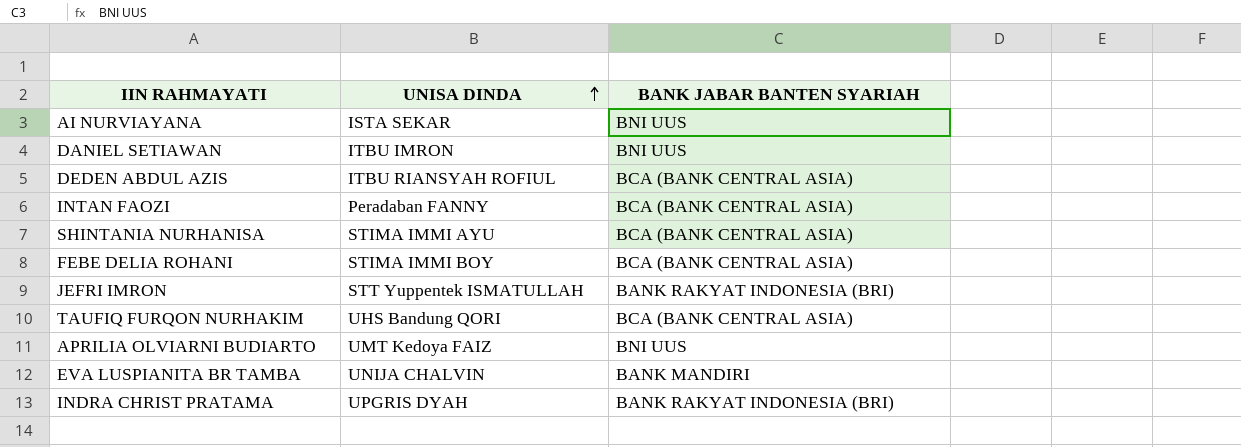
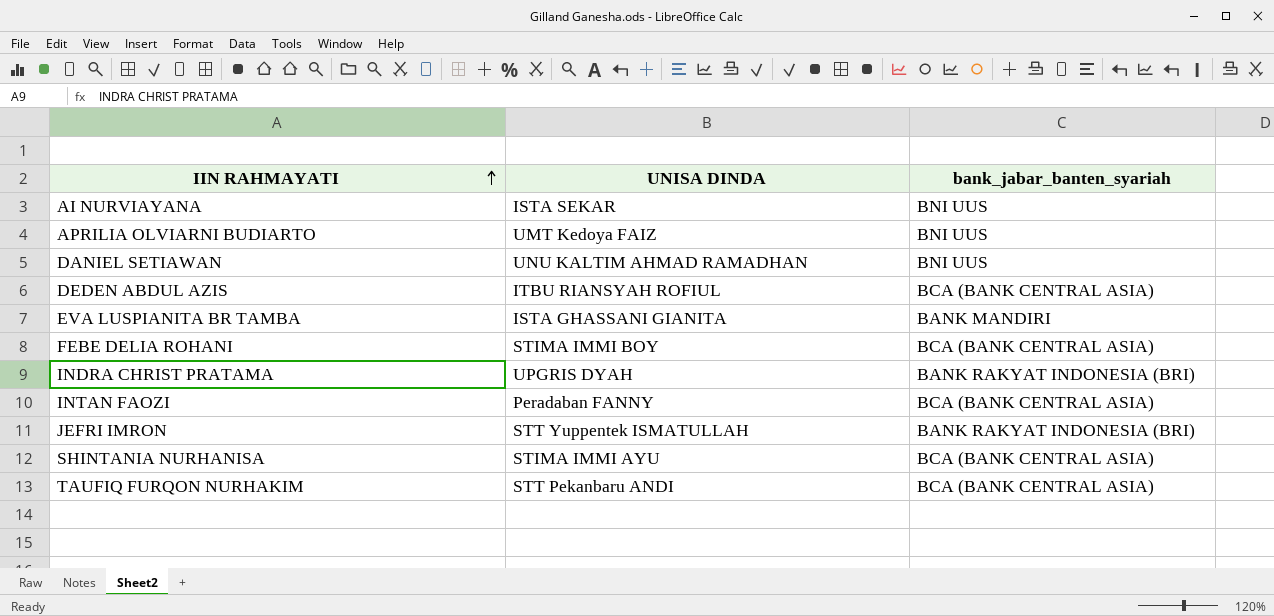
row order: UNISA DINDA ascending -> IIN RAHMAYATI ascending
column name: BANK JABAR BANTEN SYARIAH -> bank_jabar_banten_syariah
DANIEL SETIAWAN | UNISA DINDA: ITBU IMRON -> UNU KALTIM AHMAD RAMADHAN
EVA LUSPIANITA BR TAMBA | UNISA DINDA: UNIJA CHALVIN -> ISTA GHASSANI GIANITA
TAUFIQ FURQON NURHAKIM | UNISA DINDA: UHS Bandung QORI -> STT Pekanbaru ANDI

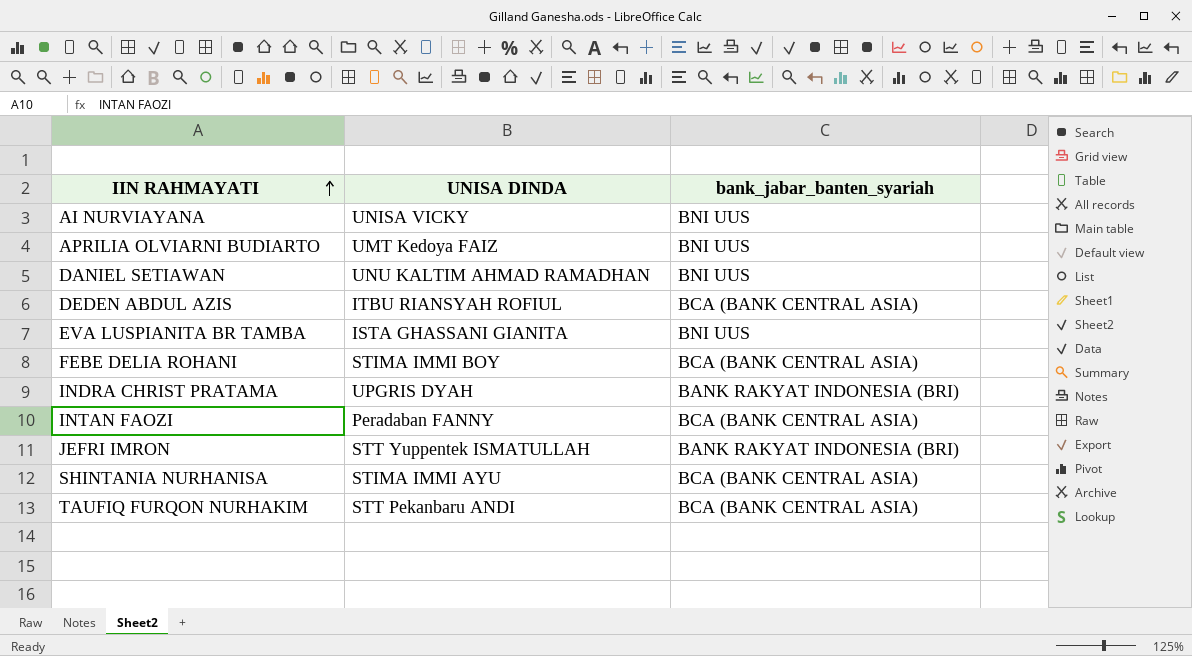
AI NURVIAYANA | UNISA DINDA: ISTA SEKAR -> UNISA VICKY
EVA LUSPIANITA BR TAMBA | bank_jabar_banten_syariah: BANK MANDIRI -> BNI UUS

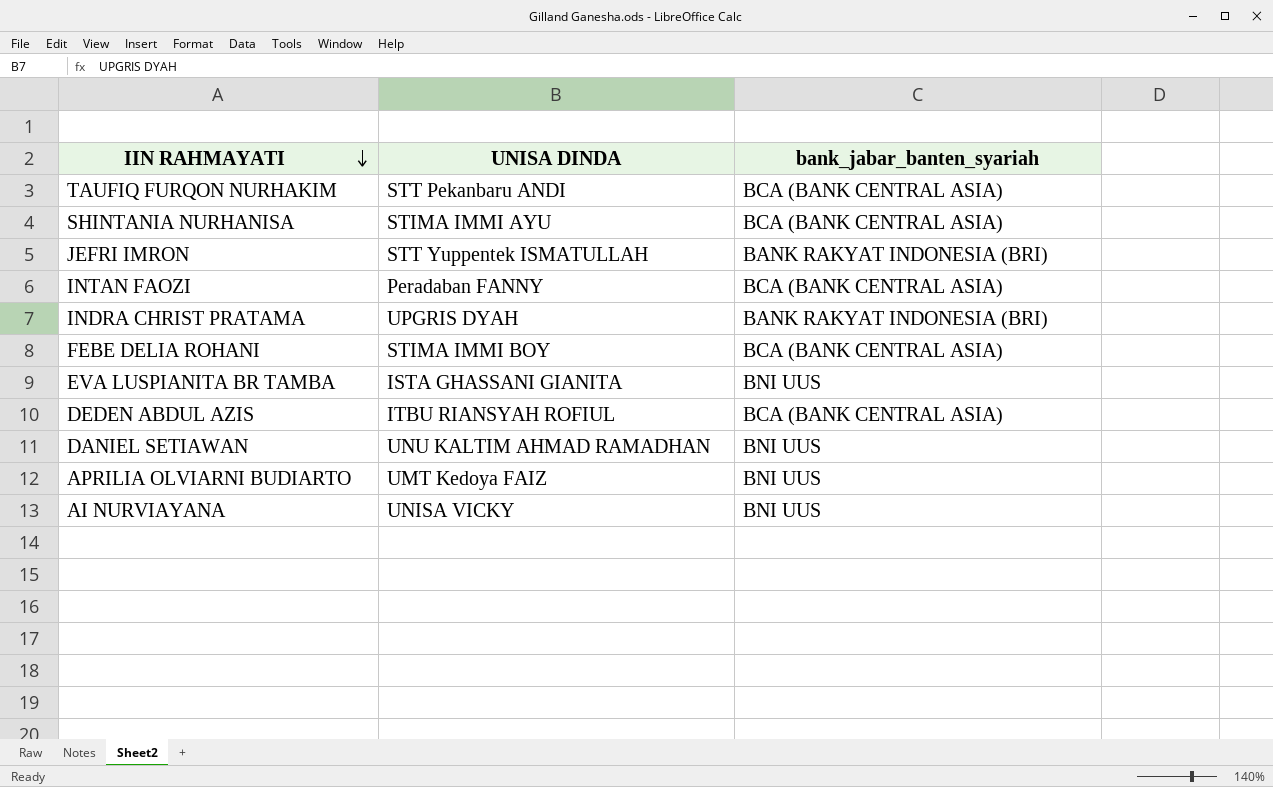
row order: IIN RAHMAYATI ascending -> IIN RAHMAYATI descending

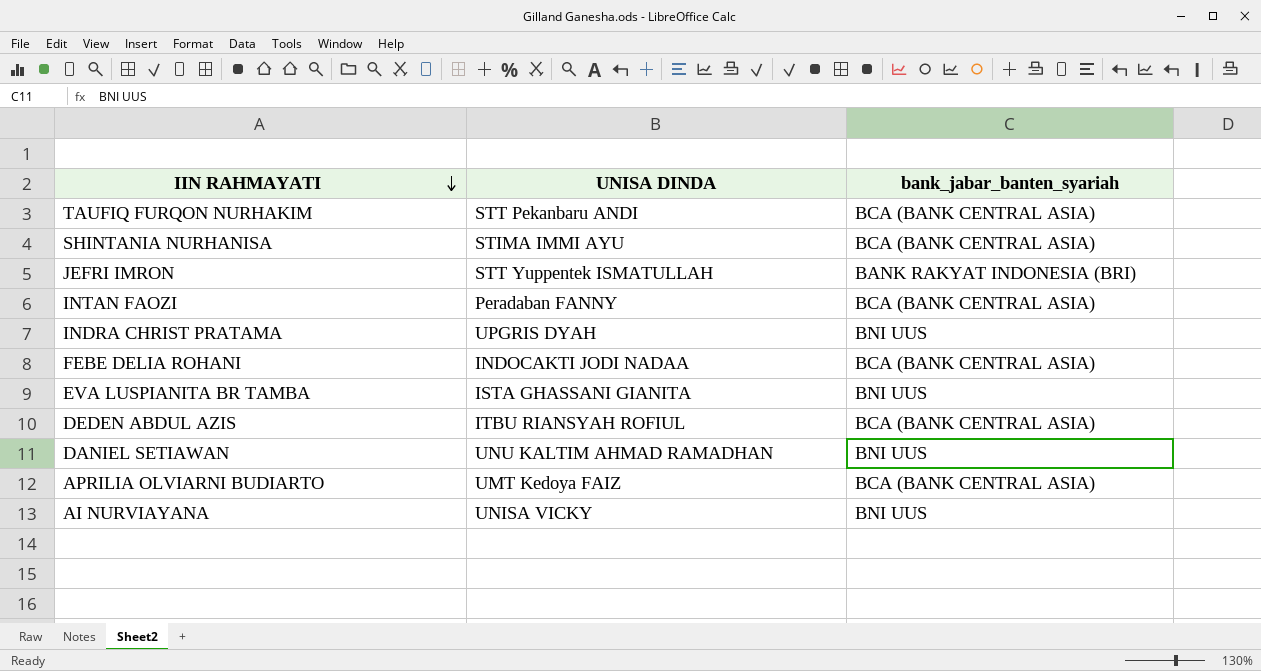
INDRA CHRIST PRATAMA | bank_jabar_banten_syariah: BANK RAKYAT INDONESIA (BRI) -> BNI UUS
FEBE DELIA ROHANI | UNISA DINDA: STIMA IMMI BOY -> INDOCAKTI JODI NADAA
APRILIA OLVIARNI BUDIARTO | bank_jabar_banten_syariah: BNI UUS -> BCA (BANK CENTRAL ASIA)

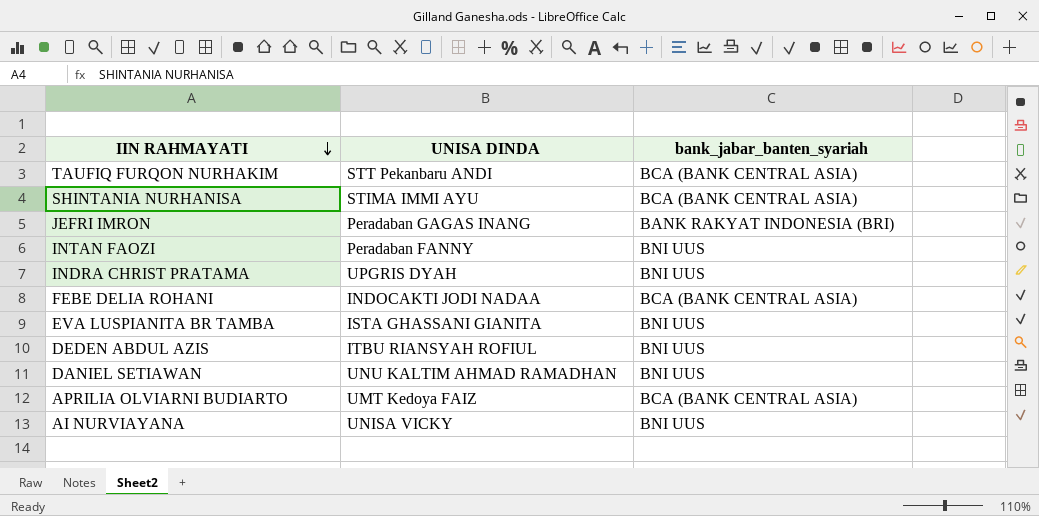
JEFRI IMRON | UNISA DINDA: STT Yuppentek ISMATULLAH -> Peradaban GAGAS INANG
INTAN FAOZI | bank_jabar_banten_syariah: BCA (BANK CENTRAL ASIA) -> BNI UUS
DEDEN ABDUL AZIS | bank_jabar_banten_syariah: BCA (BANK CENTRAL ASIA) -> BNI UUS

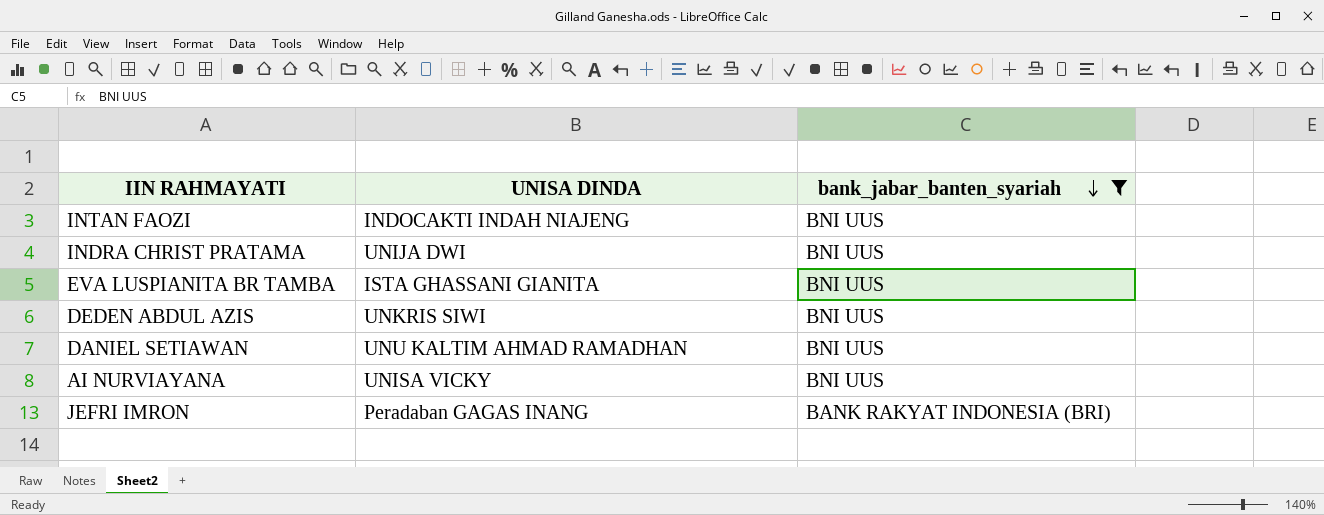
filter: none -> bank_jabar_banten_syariah != BCA (BANK CENTRAL ASIA)
row order: IIN RAHMAYATI descending -> bank_jabar_banten_syariah descending
INTAN FAOZI | UNISA DINDA: Peradaban FANNY -> INDOCAKTI INDAH NIAJENG
INDRA CHRIST PRATAMA | UNISA DINDA: UPGRIS DYAH -> UNIJA DWI
DEDEN ABDUL AZIS | UNISA DINDA: ITBU RIANSYAH ROFIUL -> UNKRIS SIWI

